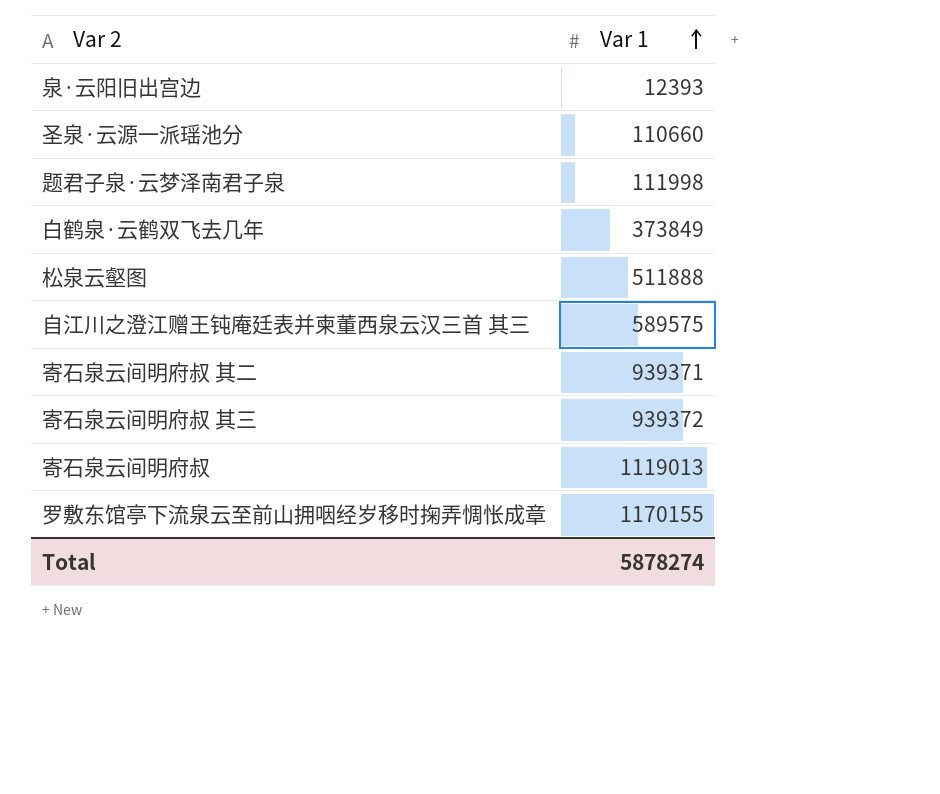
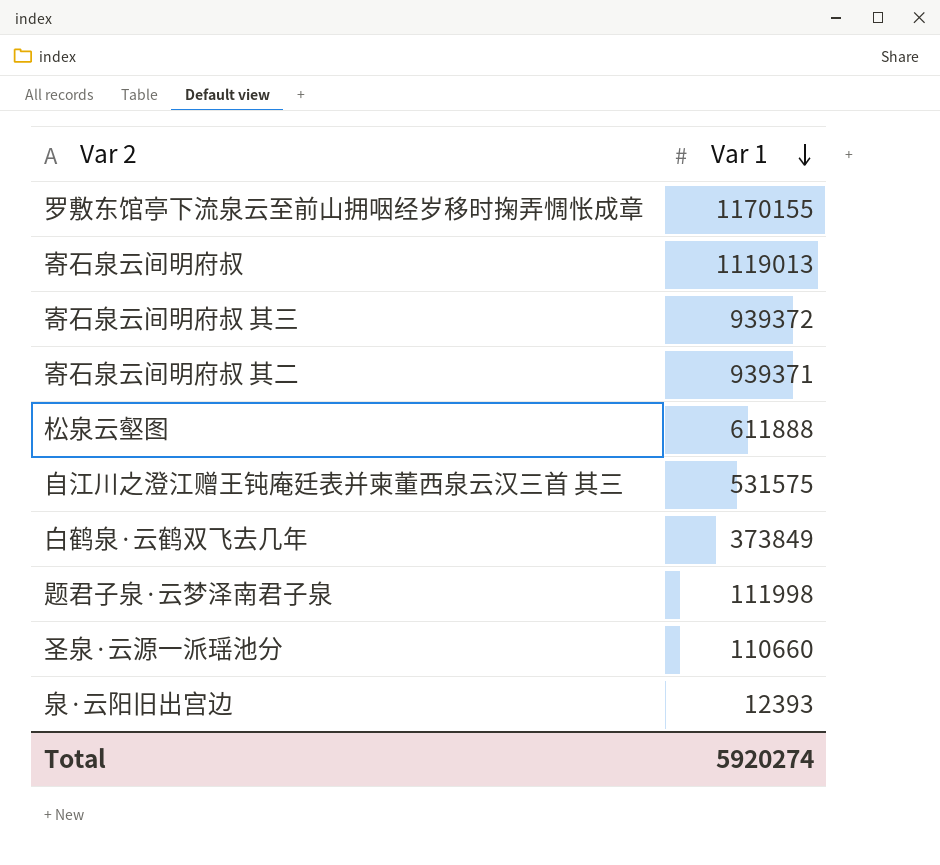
row order: Var 1 ascending -> Var 1 descending
松泉云壑图 | Var 1: 511888 -> 611888
自江川之澄江赠王钝庵廷表并柬董西泉云汉三首 其三 | Var 1: 589575 -> 531575
Total | Var 1: 5878274 -> 5920274

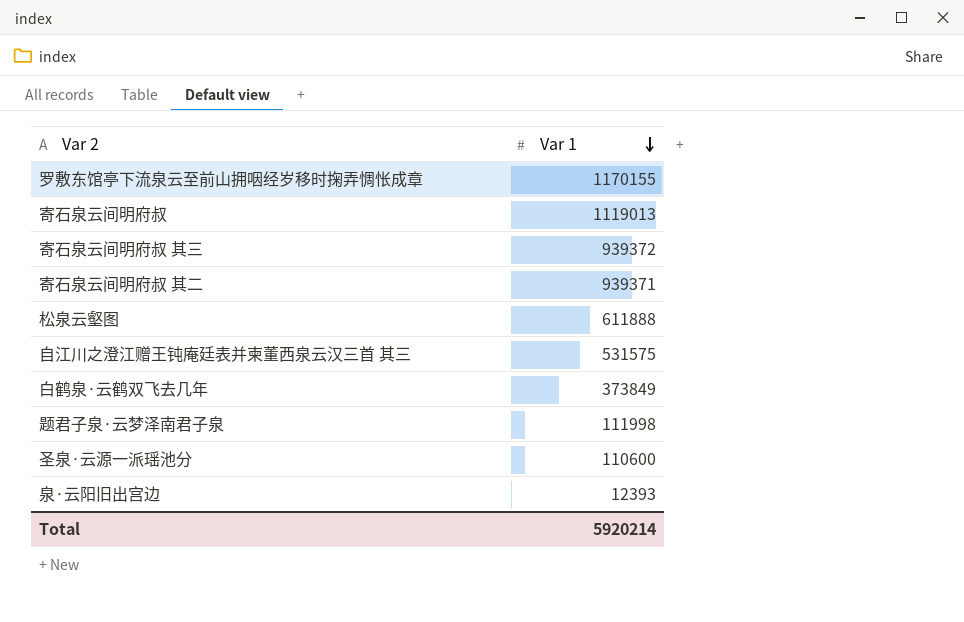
圣泉·云源一派瑶池分 | Var 1: 110660 -> 110600
Total | Var 1: 5920274 -> 5920214

